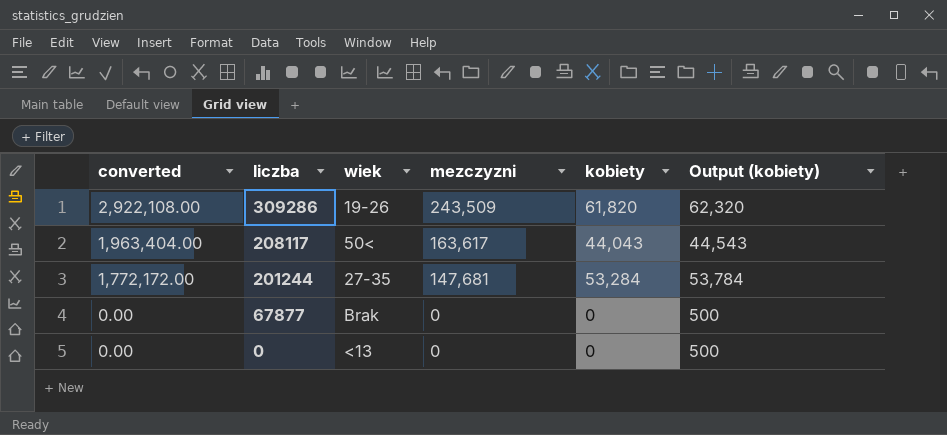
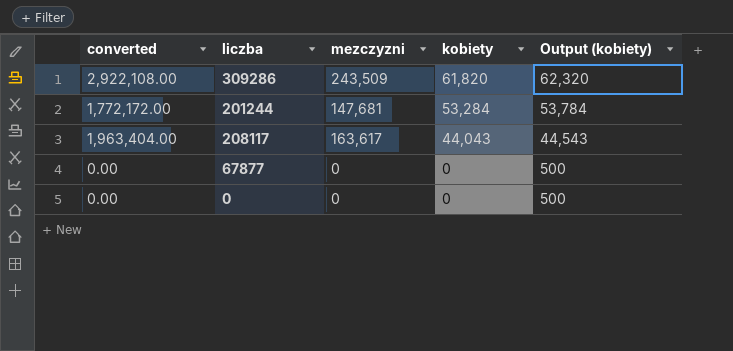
row order: converted descending -> kobiety descending
column wiek | position: 3 -> none

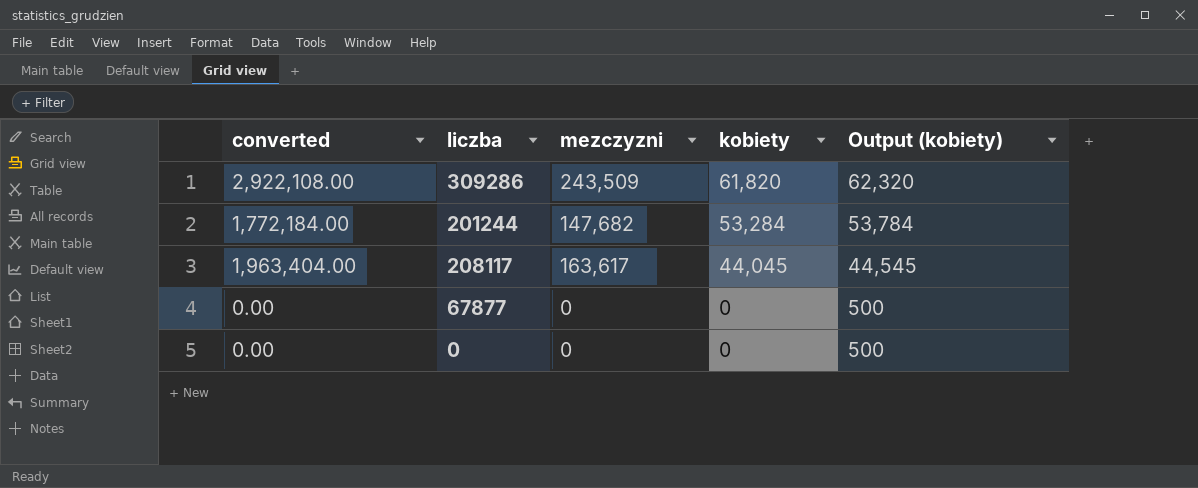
201244 | converted: 1,772,172.00 -> 1,772,184.00
201244 | mezczyzni: 147,681 -> 147,682
208117 | kobiety: 44,043 -> 44,045
208117 | Output (kobiety): 44,543 -> 44,545

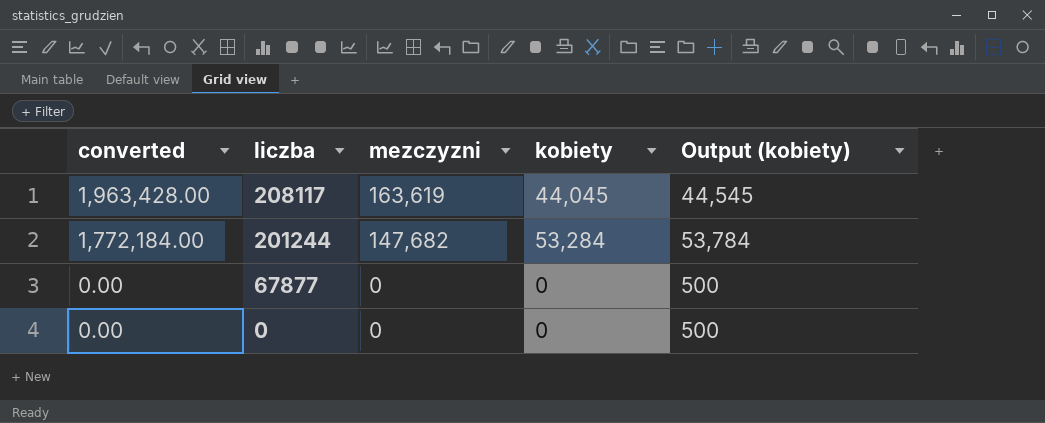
row order: kobiety descending -> converted descending
row 309286: 2,922,108.00 | 243,509 | 61,820 | 62,320 -> none
208117 | converted: 1,963,404.00 -> 1,963,428.00
208117 | mezczyzni: 163,617 -> 163,619

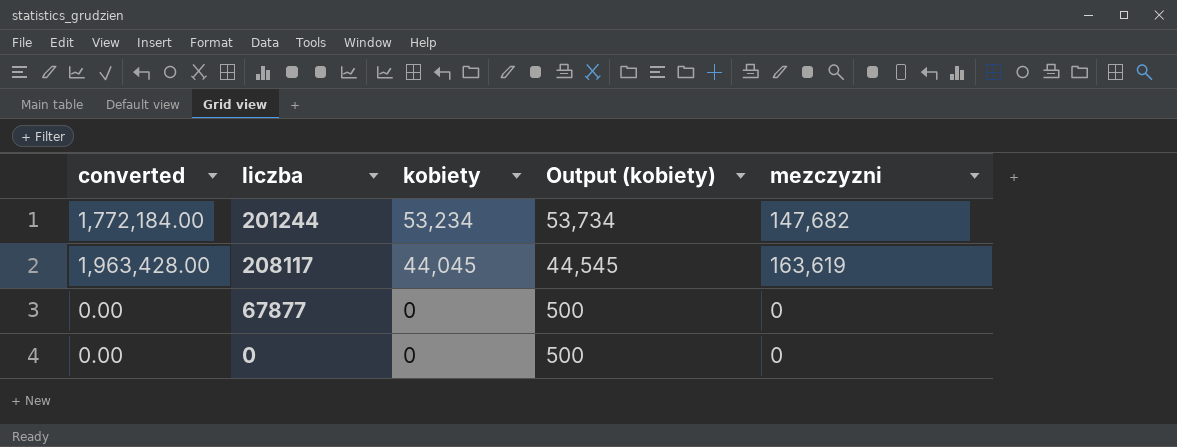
row order: converted descending -> kobiety descending
column mezczyzni | position: 3 -> 5
201244 | kobiety: 53,284 -> 53,234
201244 | Output (kobiety): 53,784 -> 53,734

